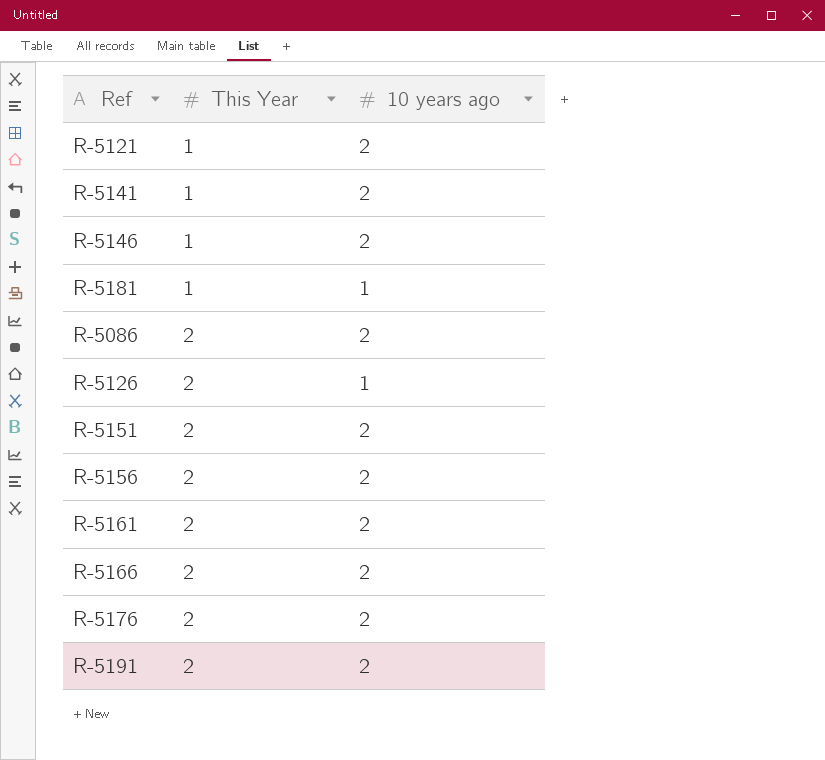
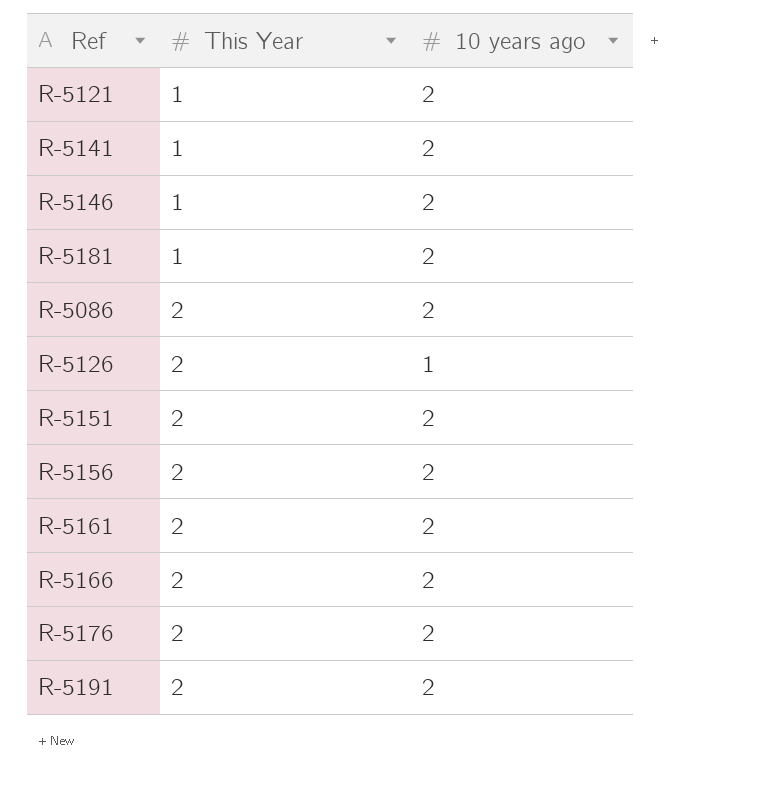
R-5181 | 10 years ago: 1 -> 2

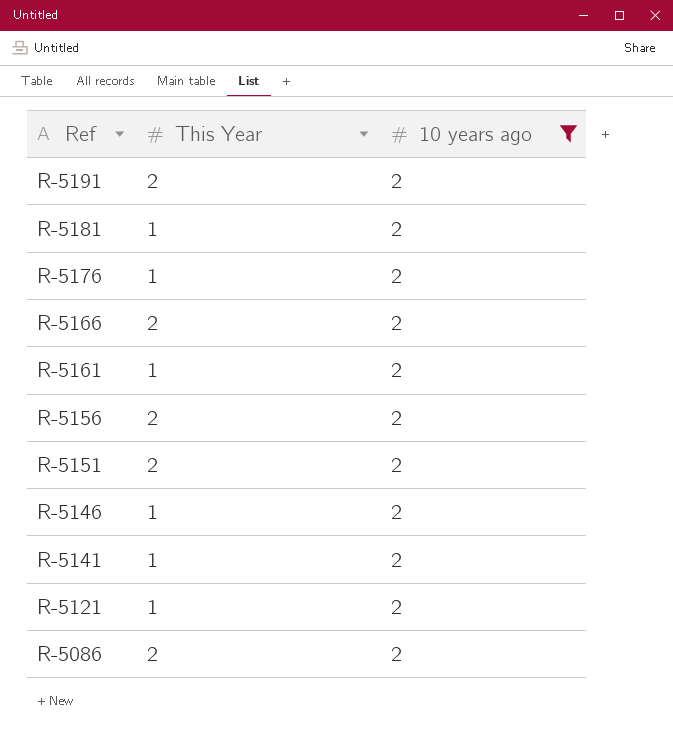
filter: none -> 10 years ago = 2
row order: This Year ascending -> Ref descending
R-5176 | This Year: 2 -> 1
R-5161 | This Year: 2 -> 1

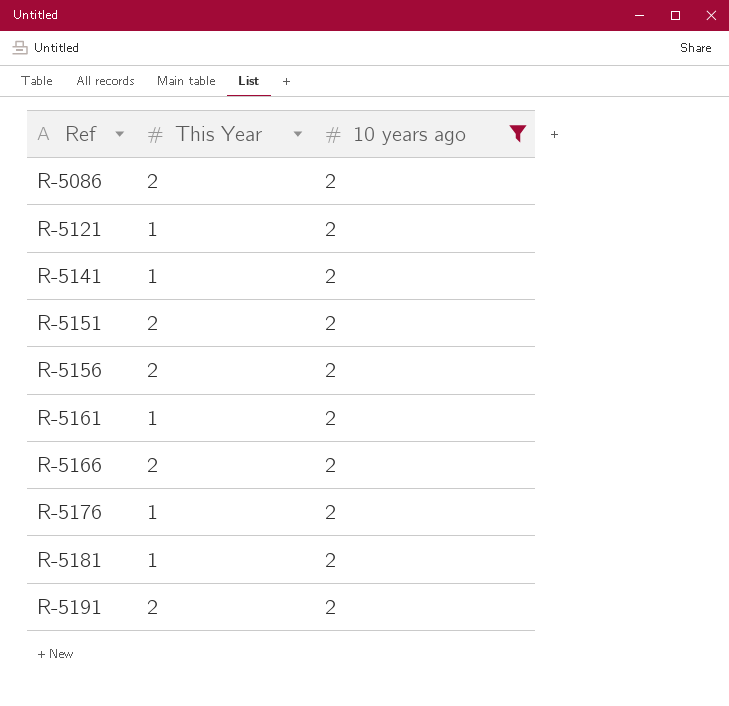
row order: Ref descending -> Ref ascending
row R-5146: 1 | 2 -> none

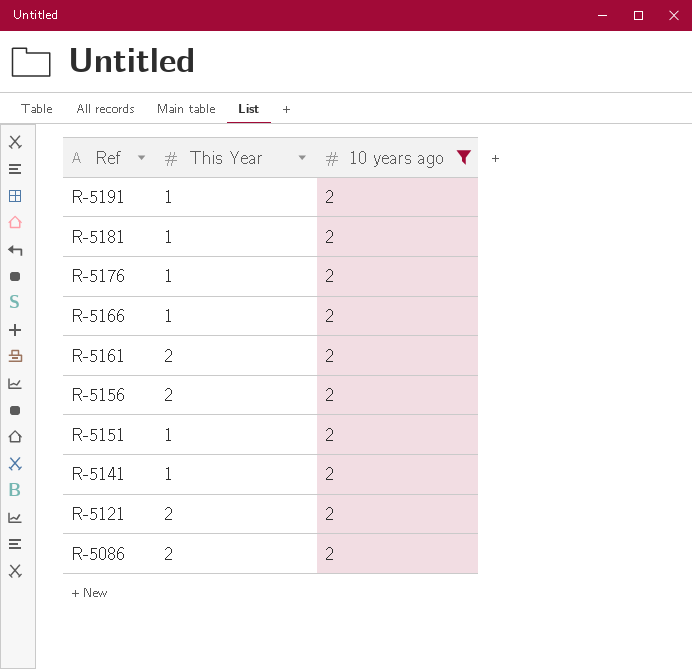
row order: Ref ascending -> Ref descending
R-5191 | This Year: 2 -> 1
R-5166 | This Year: 2 -> 1
R-5161 | This Year: 1 -> 2
R-5151 | This Year: 2 -> 1
R-5121 | This Year: 1 -> 2

